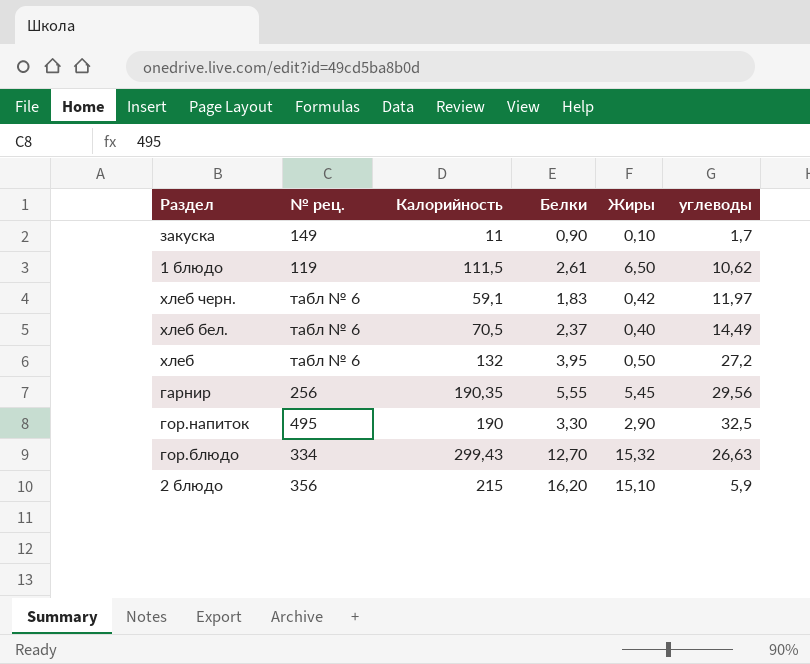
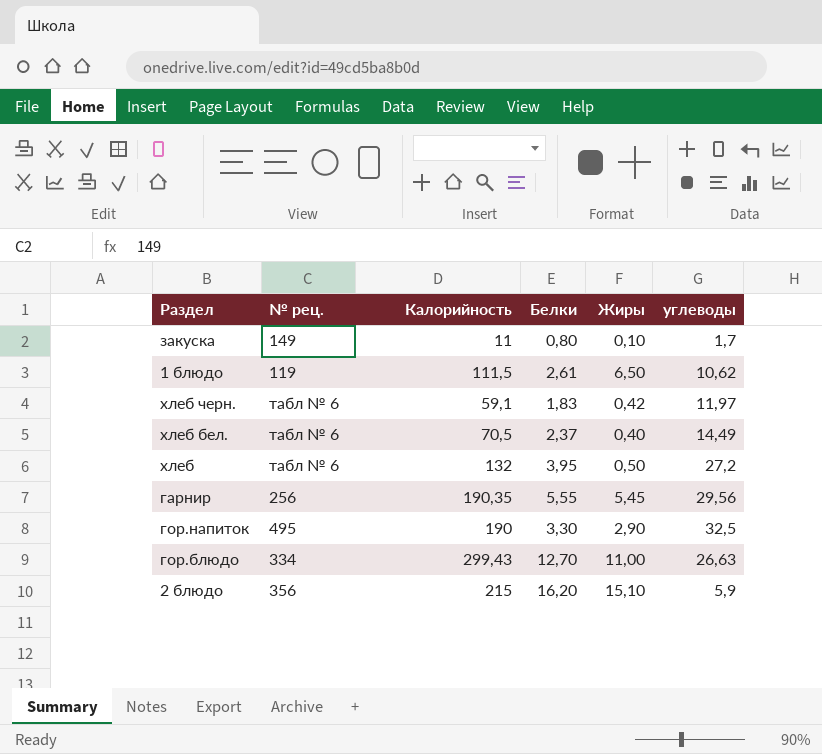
закуска | Белки: 0,90 -> 0,80
гор.блюдо | Жиры: 15,32 -> 11,00

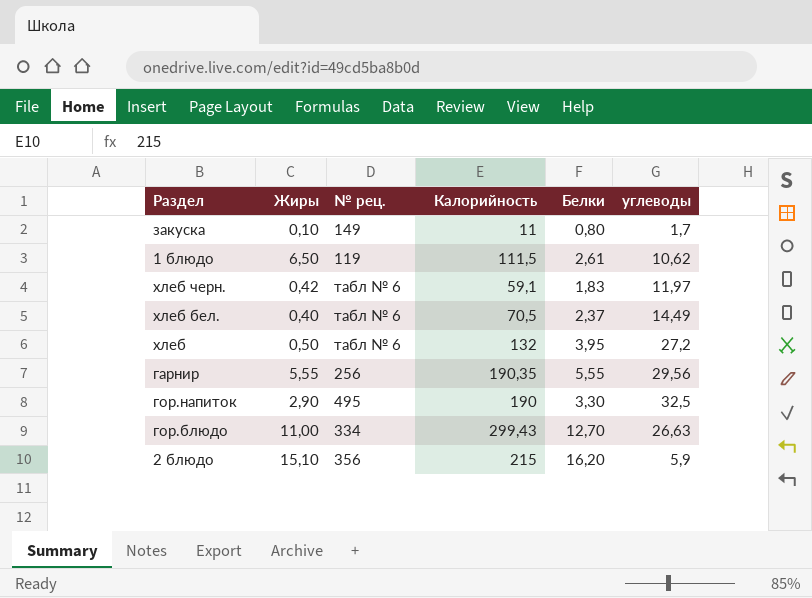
column Жиры | position: 5 -> 2
гарнир | Жиры: 5,45 -> 5,55

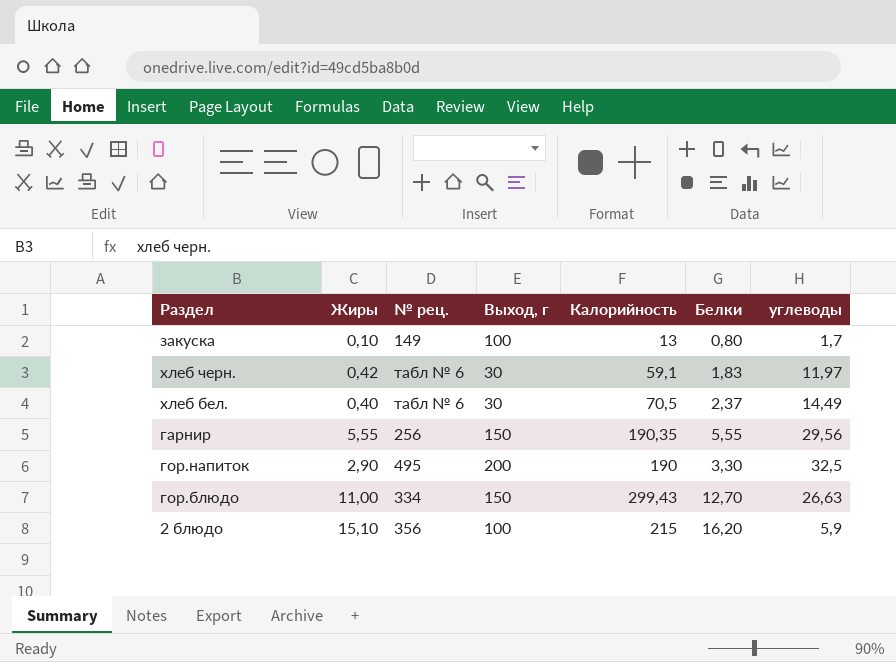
column Выход, г | position: none -> 4
row 1 блюдо: 6,50 | 119 | 111,5 | 2,61 | 10,62 -> none
row хлеб: 0,50 | табл № 6 | 132 | 3,95 | 27,2 -> none
закуска | Калорийность: 11 -> 13

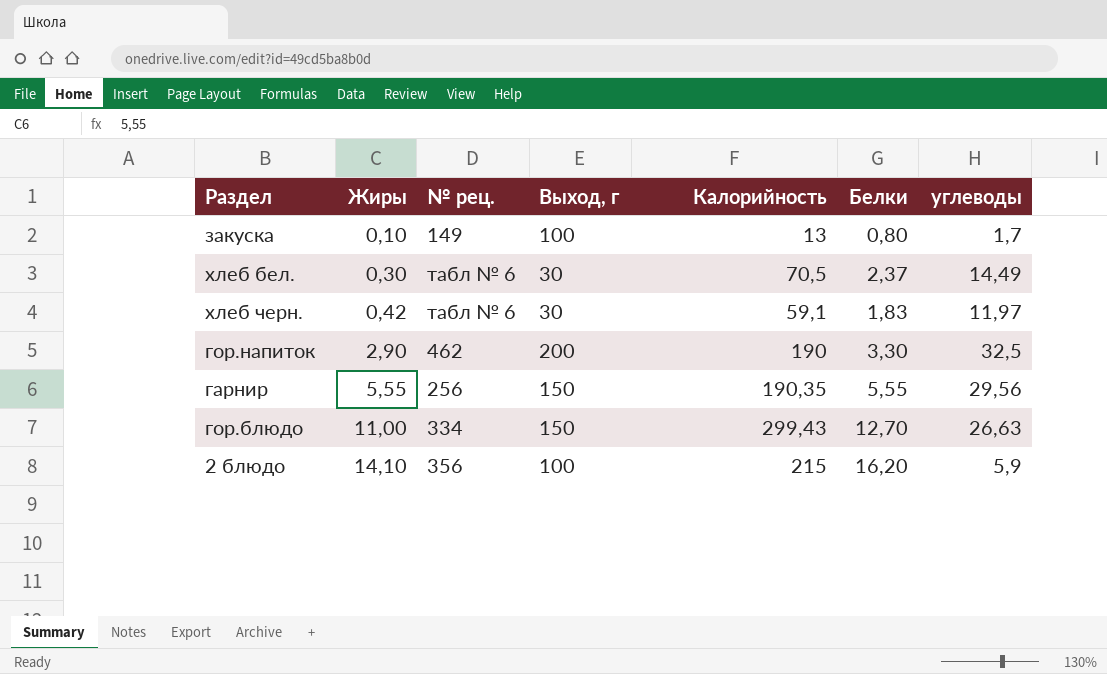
row order: none -> Жиры ascending
хлеб бел. | Жиры: 0,40 -> 0,30
гор.напиток | № рец.: 495 -> 462
2 блюдо | Жиры: 15,10 -> 14,10

